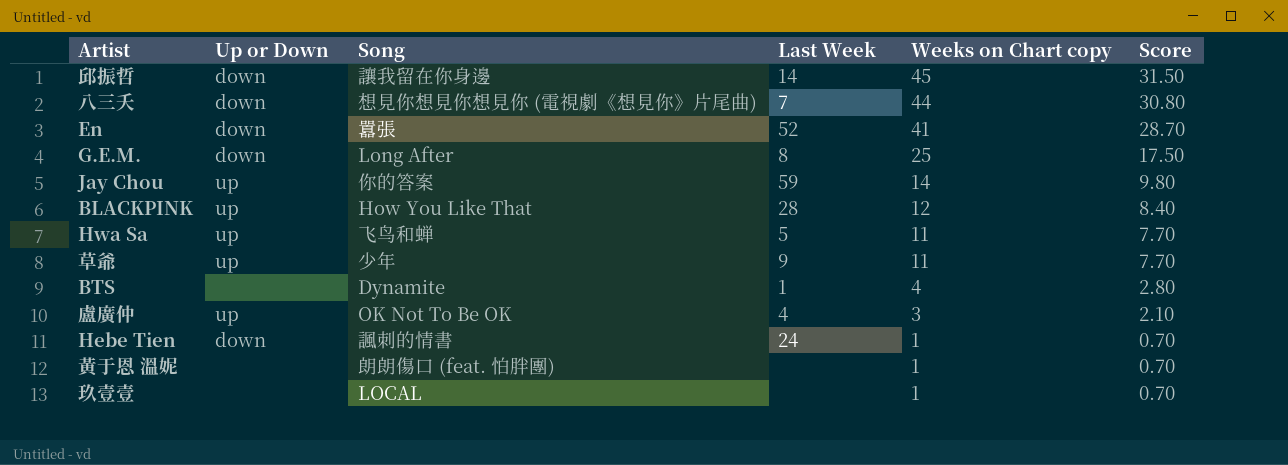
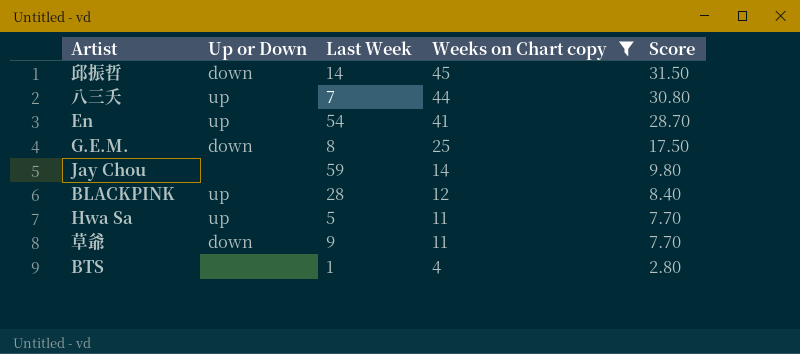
filter: none -> Weeks on Chart copy >= 4
column Song | position: 3 -> none
八三夭 | Up or Down: down -> up
En | Up or Down: down -> up
En | Last Week: 52 -> 54
Jay Chou | Up or Down: up -> none
草爺 | Up or Down: up -> down

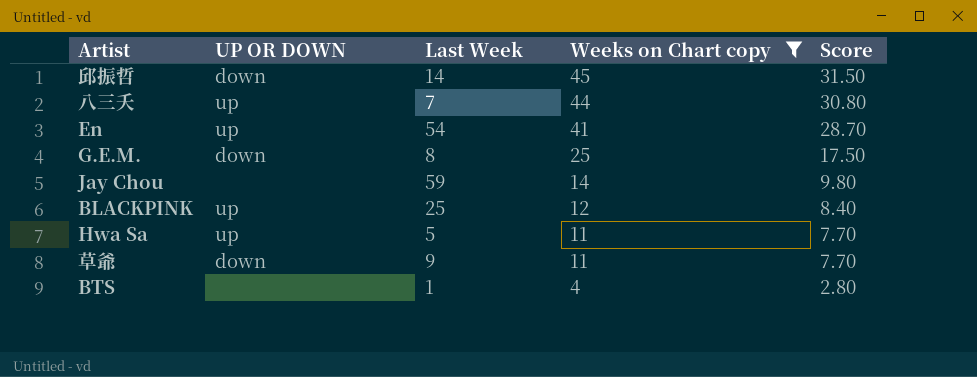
column name: Up or Down -> UP OR DOWN
BLACKPINK | Last Week: 28 -> 25

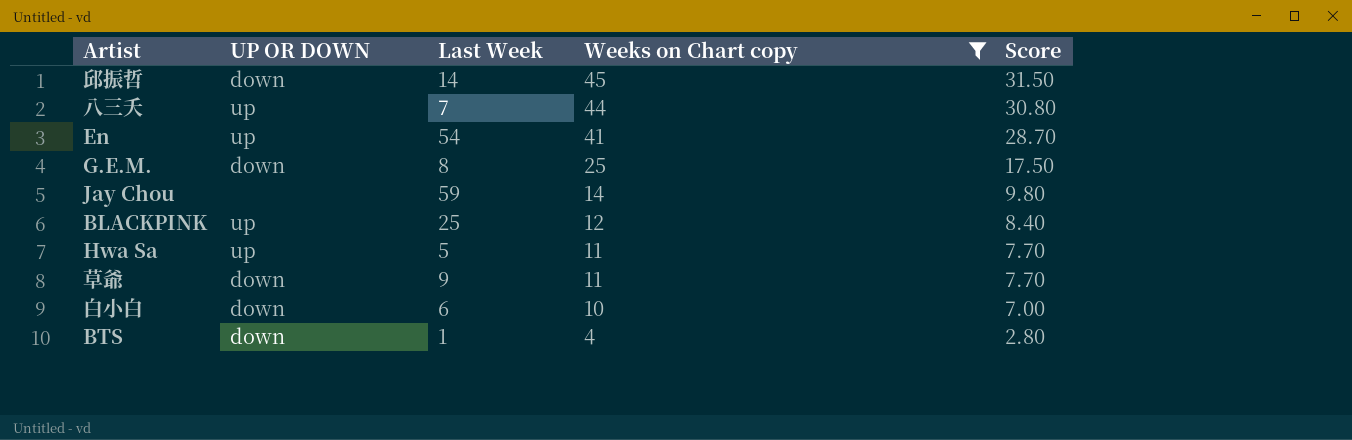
row 白小白: none -> down | 6 | 10 | 7.00
BTS | UP OR DOWN: none -> down

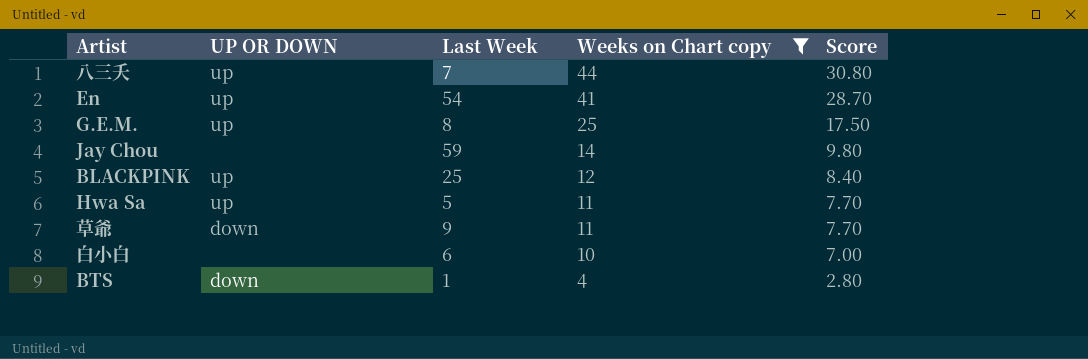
row 邱振哲: down | 14 | 45 | 31.50 -> none
G.E.M. | UP OR DOWN: down -> up
白小白 | UP OR DOWN: down -> none

